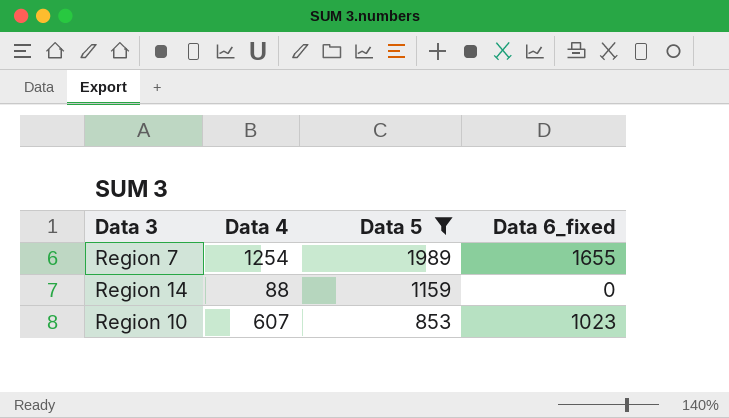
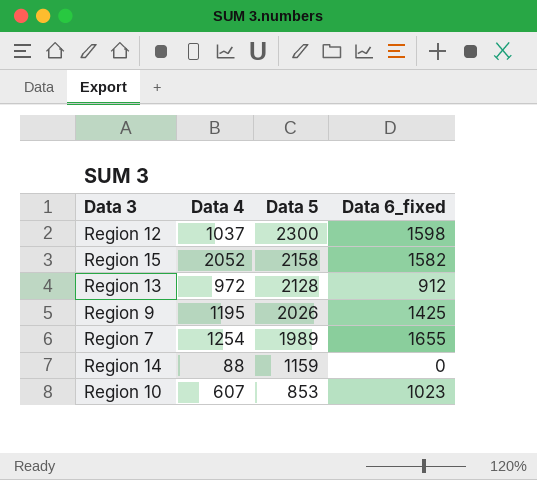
filter: Data 5 <= 1989 -> none

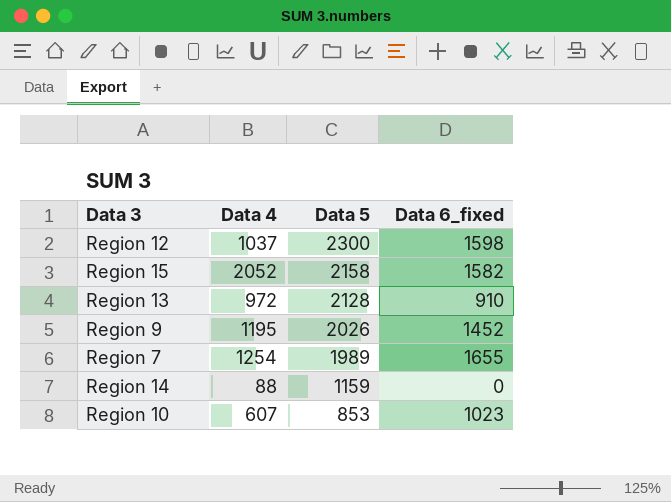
Region 13 | Data 6_fixed: 912 -> 910
Region 9 | Data 6_fixed: 1425 -> 1452

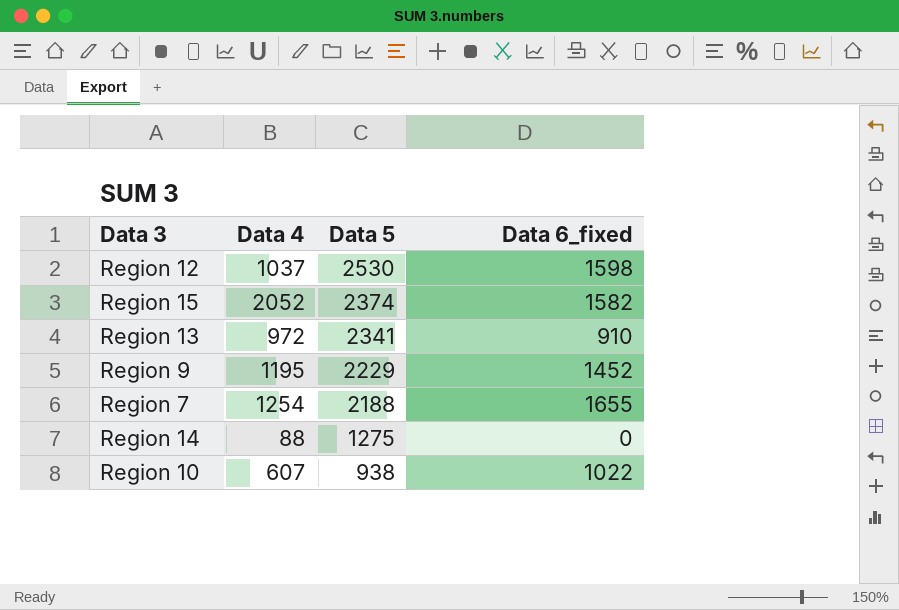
Region 12 | Data 5: 2300 -> 2530
Region 15 | Data 5: 2158 -> 2374
Region 13 | Data 5: 2128 -> 2341
Region 9 | Data 5: 2026 -> 2229
Region 7 | Data 5: 1989 -> 2188
Region 14 | Data 5: 1159 -> 1275
Region 10 | Data 5: 853 -> 938
Region 10 | Data 6_fixed: 1023 -> 1022

